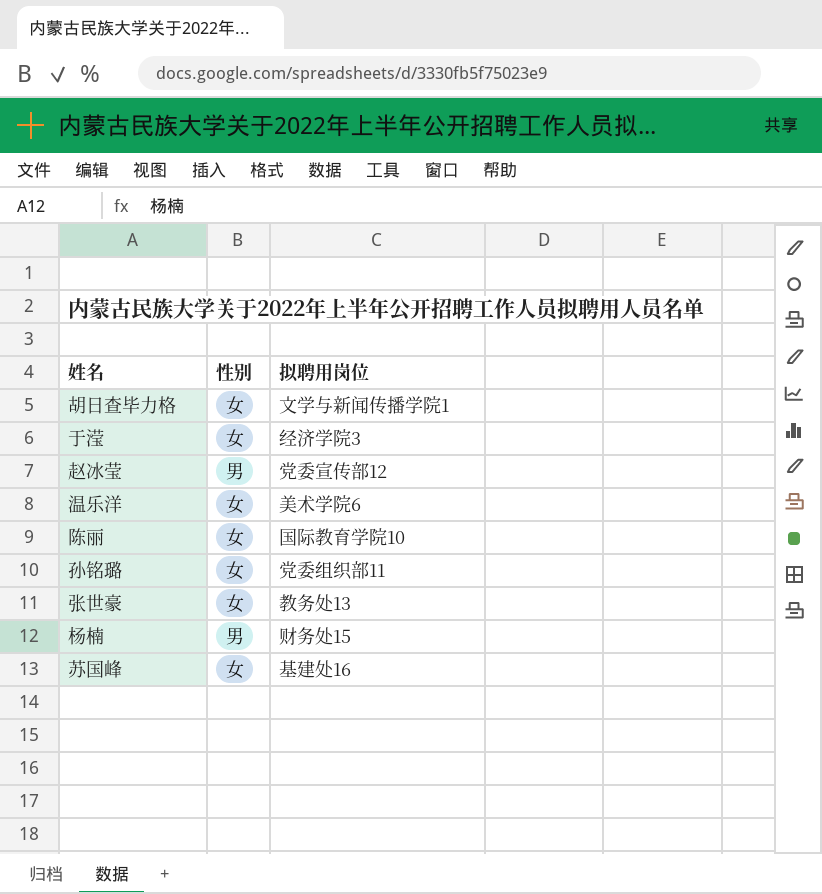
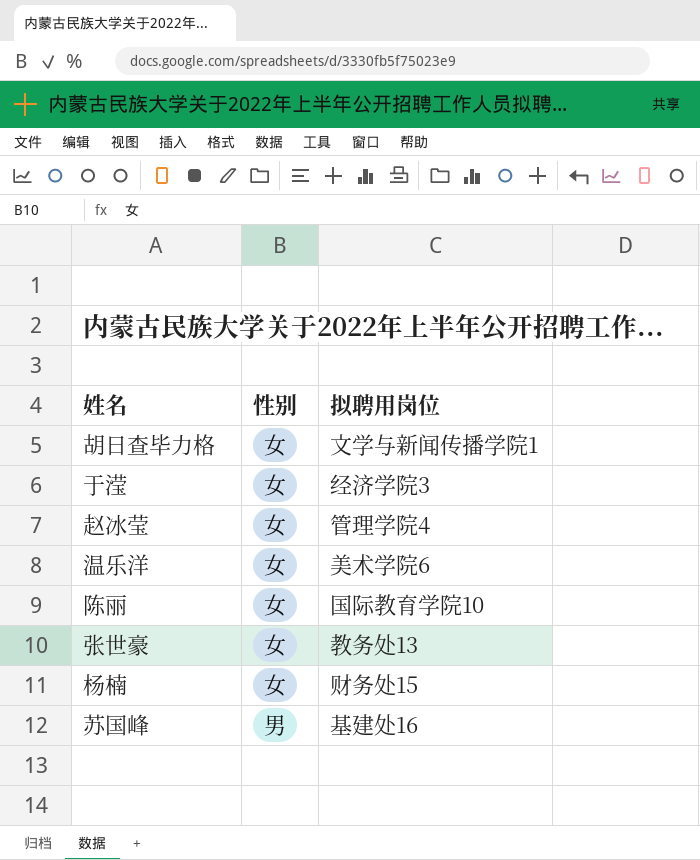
row 孙铭璐: 女 | 党委组织部11 -> none
赵冰莹 | 性别: 男 -> 女
赵冰莹 | 拟聘用岗位: 党委宣传部12 -> 管理学院4
杨楠 | 性别: 男 -> 女
苏国峰 | 性别: 女 -> 男

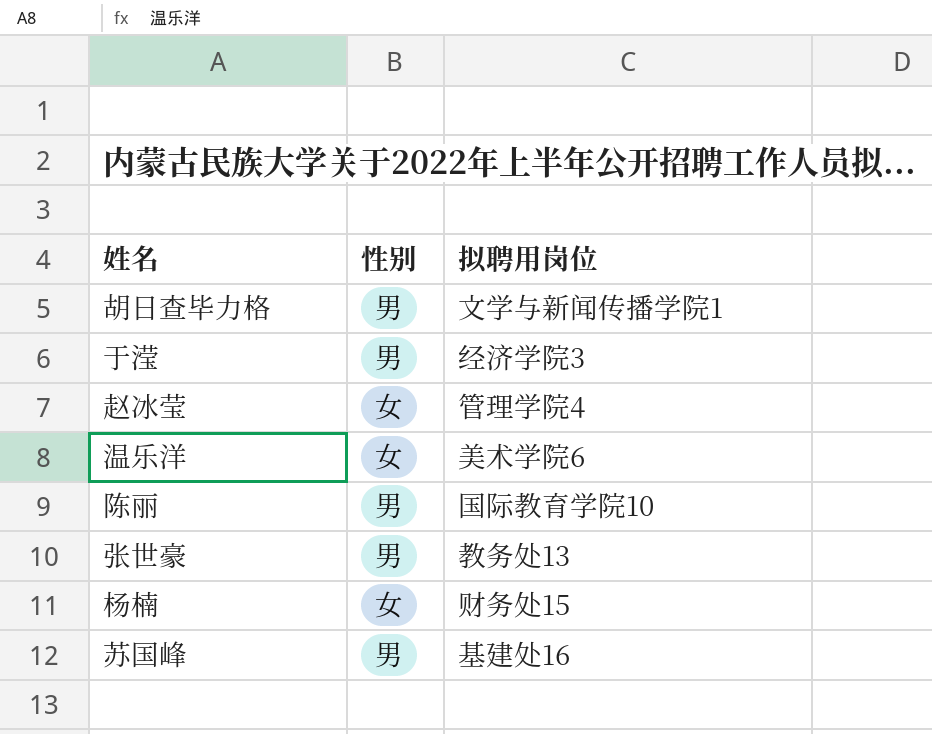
胡日查毕力格 | 性别: 女 -> 男
于滢 | 性别: 女 -> 男
陈丽 | 性别: 女 -> 男
张世豪 | 性别: 女 -> 男

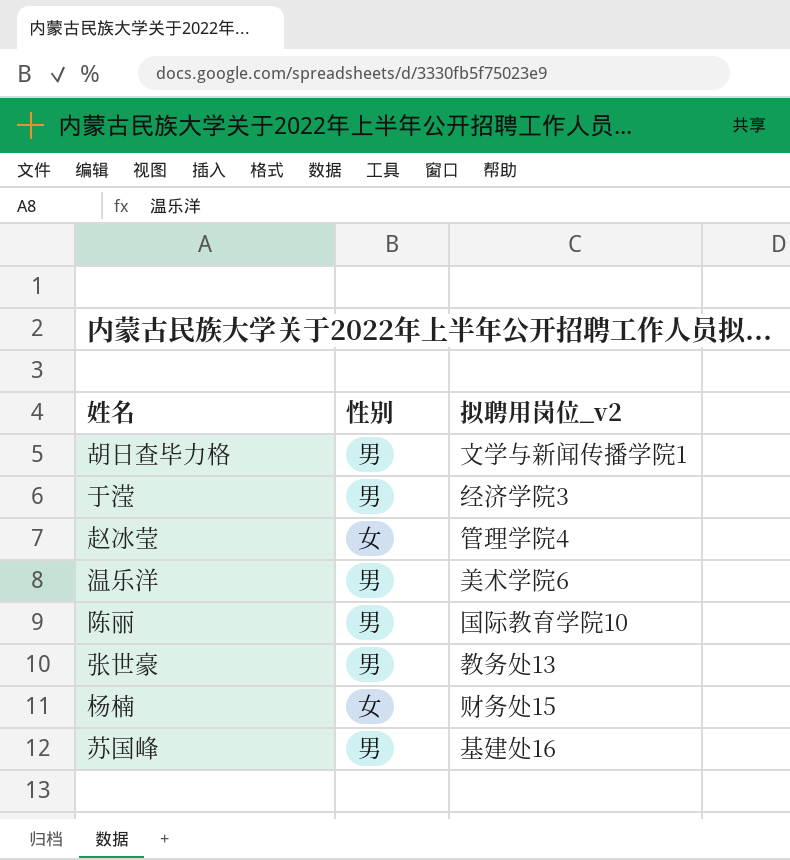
column name: 拟聘用岗位 -> 拟聘用岗位_v2
温乐洋 | 性别: 女 -> 男

